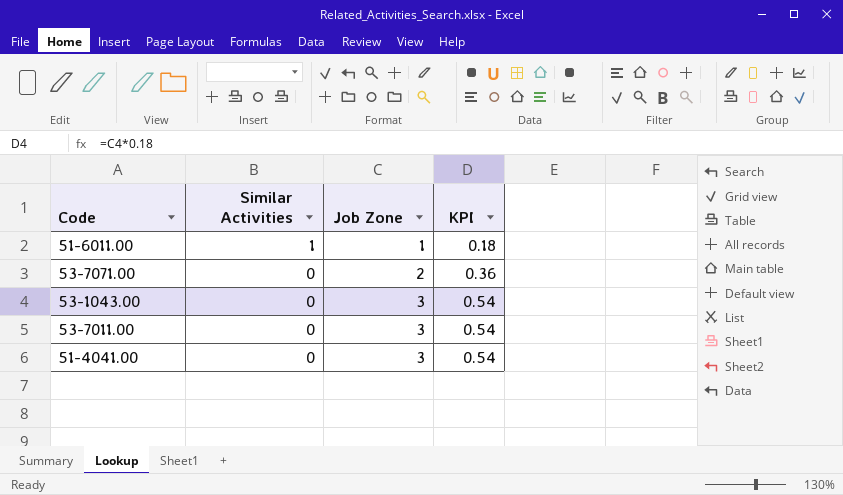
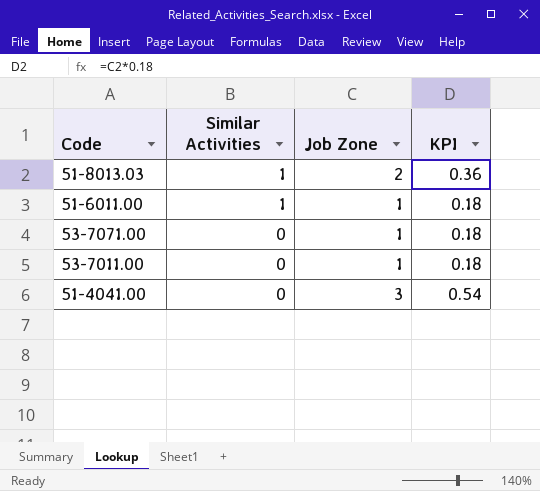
row 53-1043.00: 0 | 3 | 0.54 -> none
row 51-8013.03: none -> 1 | 2 | 0.36
53-7071.00 | Job Zone: 2 -> 1
53-7071.00 | KPI: 0.36 -> 0.18
53-7011.00 | Job Zone: 3 -> 1
53-7011.00 | KPI: 0.54 -> 0.18

